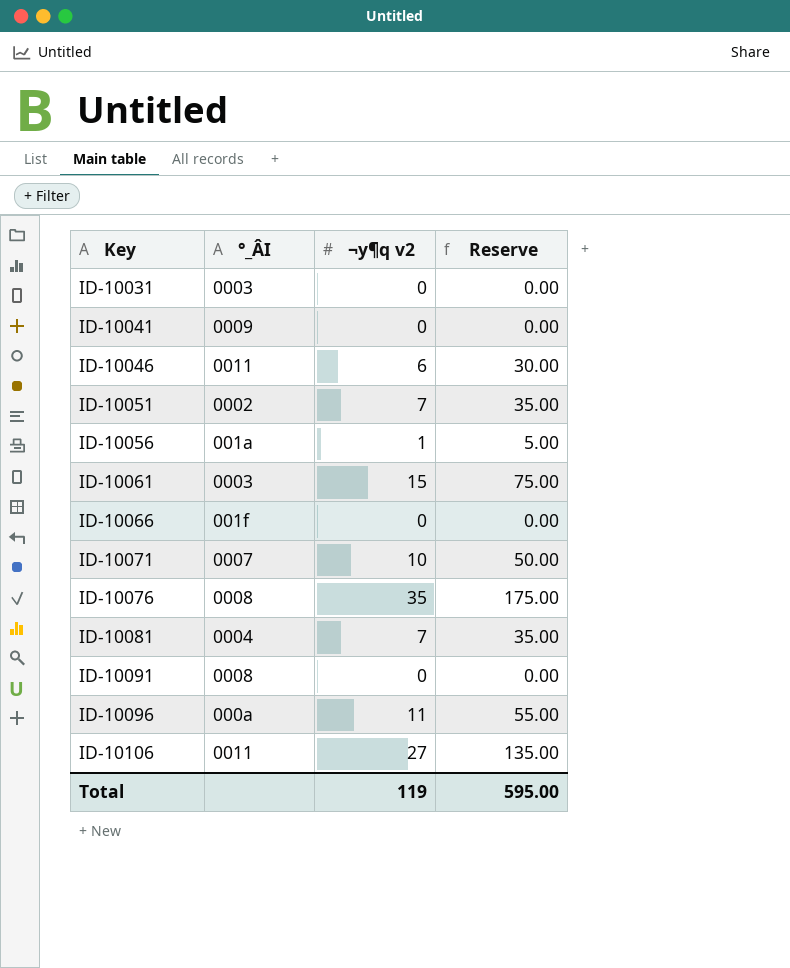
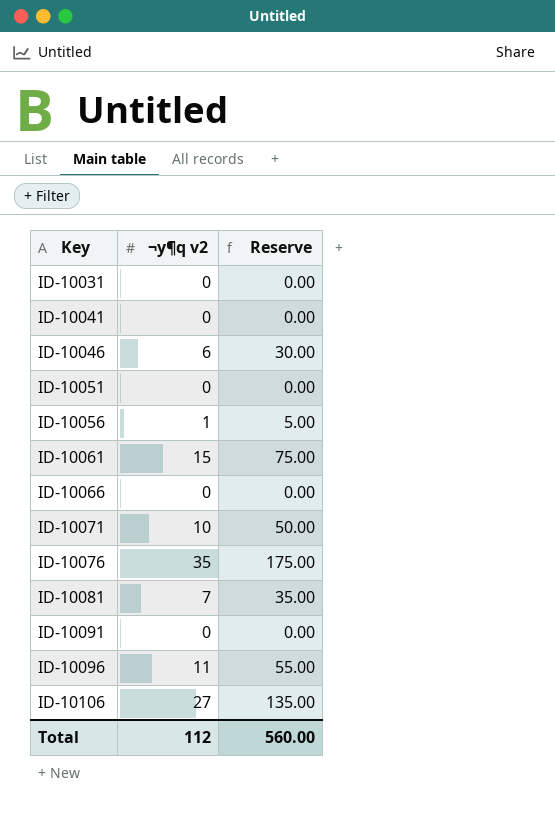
column °_ÂI | position: 2 -> none
ID-10051 | ¬y¶q v2: 7 -> 0
ID-10051 | Reserve: 35.00 -> 0.00
Total | ¬y¶q v2: 119 -> 112
Total | Reserve: 595.00 -> 560.00

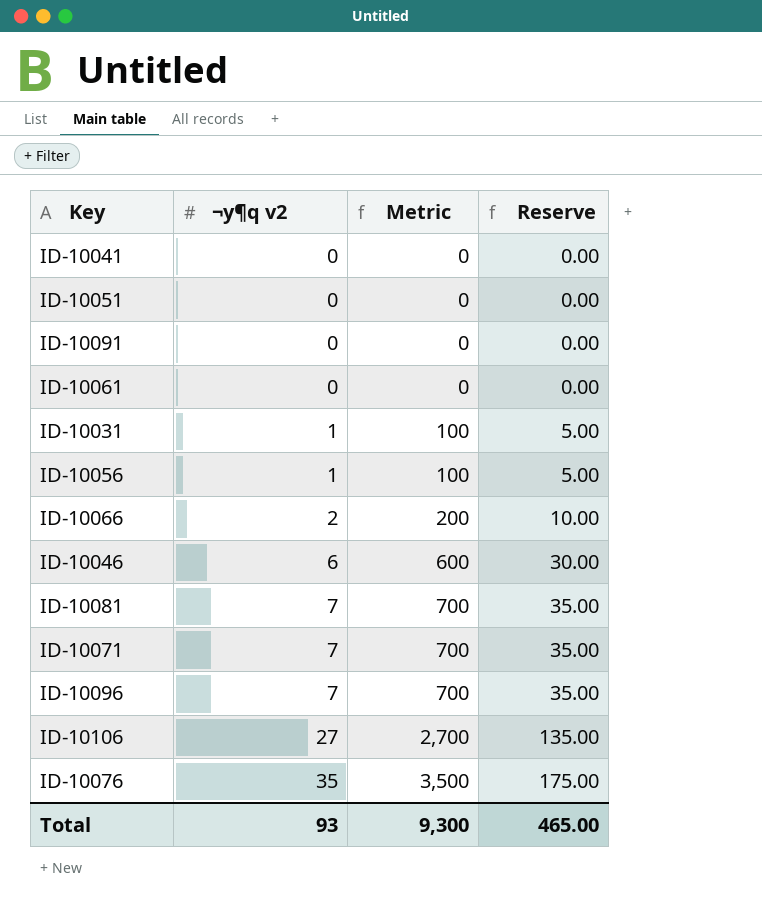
row order: Key ascending -> ¬y¶q v2 ascending
column Metric | formula: none -> [¬y¶q v2] * 100
ID-10061 | ¬y¶q v2: 15 -> 0
ID-10061 | Reserve: 75.00 -> 0.00
ID-10031 | ¬y¶q v2: 0 -> 1
ID-10031 | Reserve: 0.00 -> 5.00
ID-10066 | ¬y¶q v2: 0 -> 2
ID-10066 | Reserve: 0.00 -> 10.00
ID-10071 | ¬y¶q v2: 10 -> 7
ID-10071 | Reserve: 50.00 -> 35.00
ID-10096 | ¬y¶q v2: 11 -> 7
ID-10096 | Reserve: 55.00 -> 35.00
Total | ¬y¶q v2: 112 -> 93
Total | Reserve: 560.00 -> 465.00

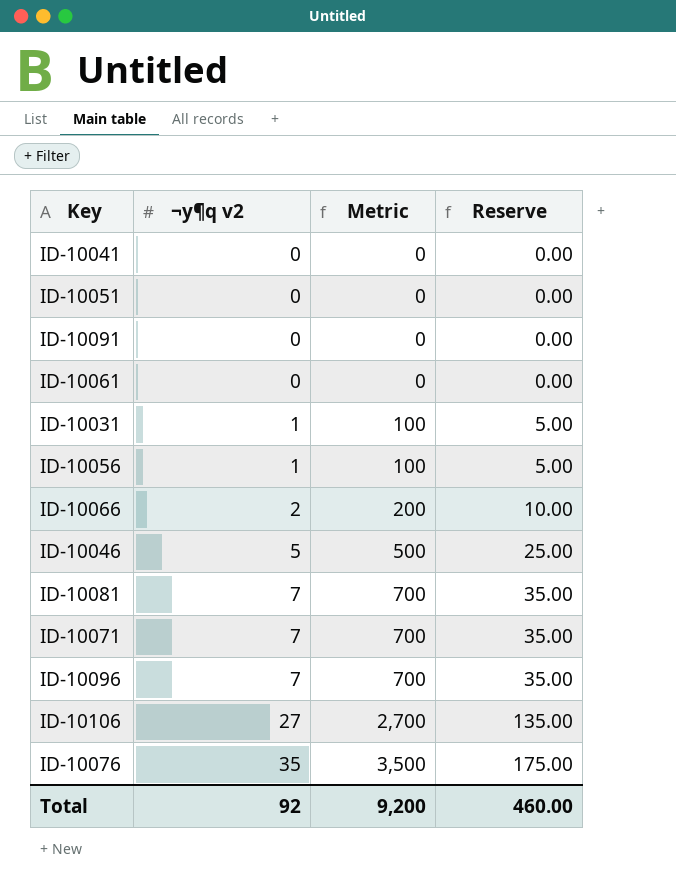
ID-10046 | ¬y¶q v2: 6 -> 5
ID-10046 | Metric: 600 -> 500
ID-10046 | Reserve: 30.00 -> 25.00
Total | ¬y¶q v2: 93 -> 92
Total | Metric: 9,300 -> 9,200
Total | Reserve: 465.00 -> 460.00

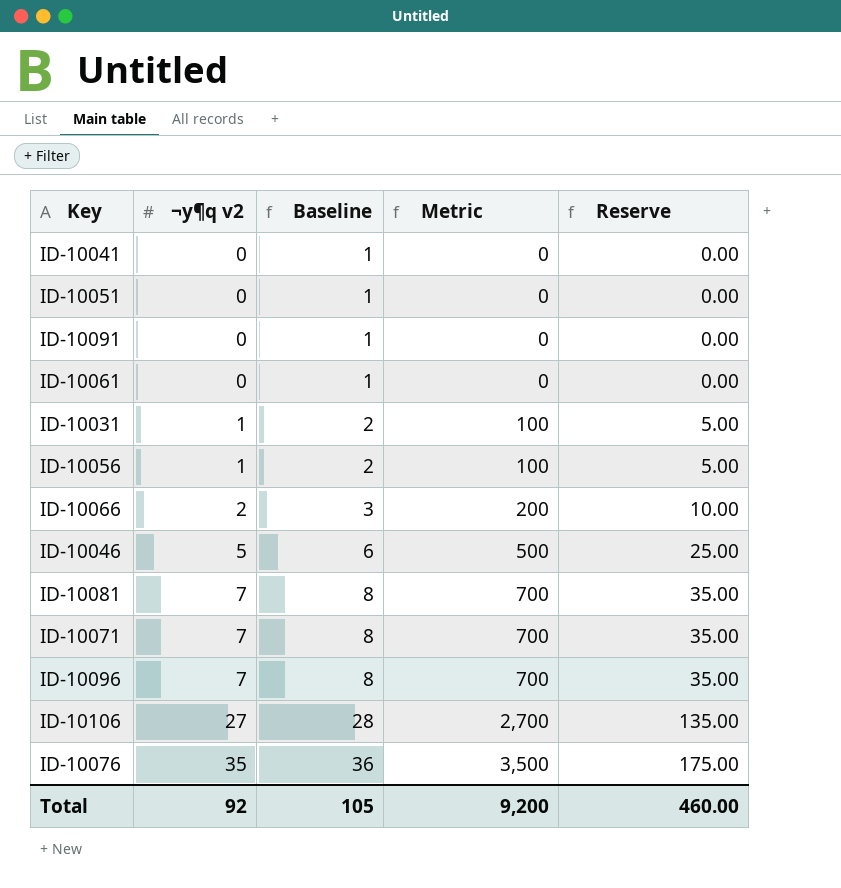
column Baseline | formula: none -> [¬y¶q v2] + 1

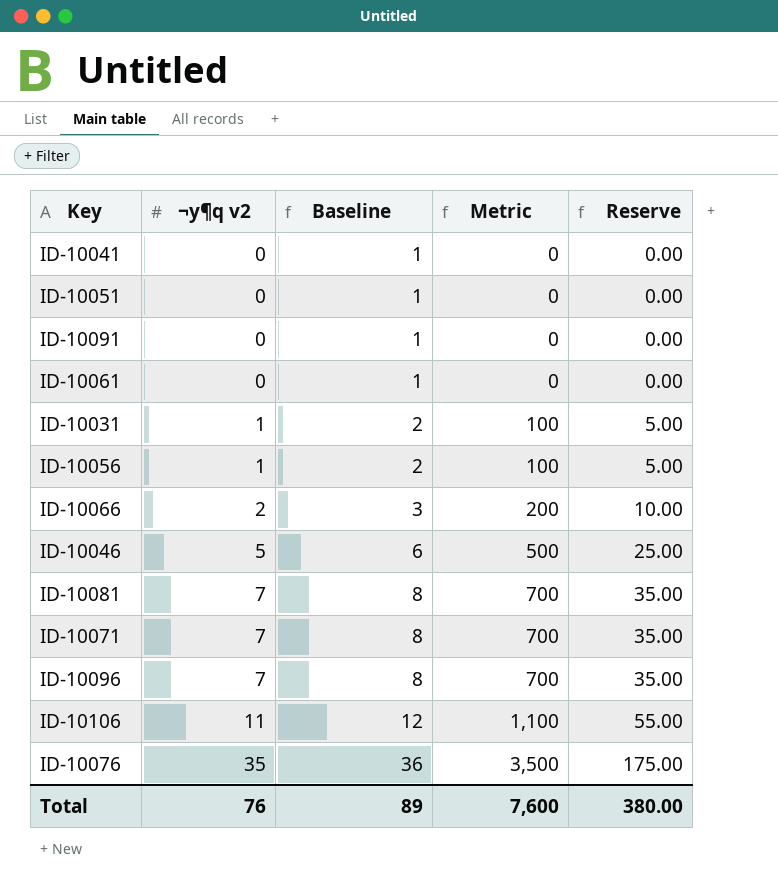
ID-10106 | ¬y¶q v2: 27 -> 11
ID-10106 | Baseline: 28 -> 12
ID-10106 | Metric: 2,700 -> 1,100
ID-10106 | Reserve: 135.00 -> 55.00
Total | ¬y¶q v2: 92 -> 76
Total | Baseline: 105 -> 89
Total | Metric: 9,200 -> 7,600
Total | Reserve: 460.00 -> 380.00

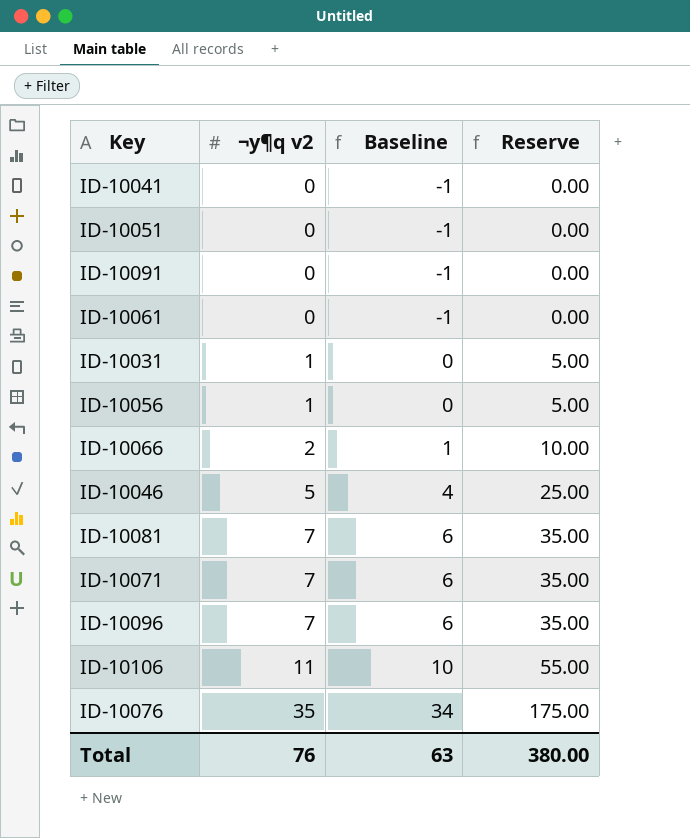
column Metric | formula: [¬y¶q v2] * 100 -> none
column Baseline | formula: [¬y¶q v2] + 1 -> [¬y¶q v2] - 1
Total | Baseline: 89 -> 63

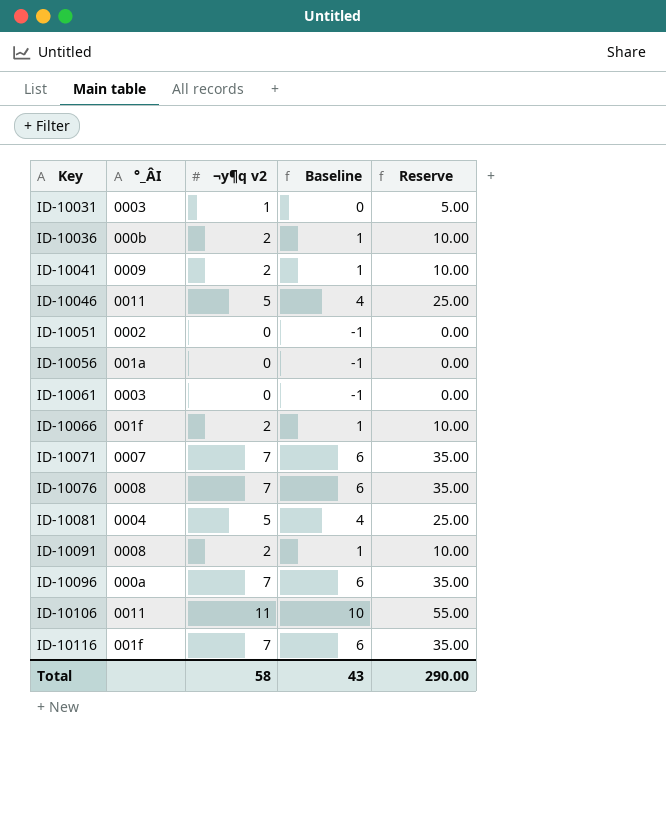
row order: ¬y¶q v2 ascending -> Key ascending
column °_ÂI | position: none -> 2
row ID-10036: none -> 000b | 2 | 1 | 10.00
ID-10041 | ¬y¶q v2: 0 -> 2
ID-10041 | Baseline: -1 -> 1
ID-10041 | Reserve: 0.00 -> 10.00
ID-10056 | ¬y¶q v2: 1 -> 0
ID-10056 | Baseline: 0 -> -1
ID-10056 | Reserve: 5.00 -> 0.00
ID-10076 | ¬y¶q v2: 35 -> 7
ID-10076 | Baseline: 34 -> 6
ID-10076 | Reserve: 175.00 -> 35.00
ID-10081 | ¬y¶q v2: 7 -> 5
ID-10081 | Baseline: 6 -> 4
ID-10081 | Reserve: 35.00 -> 25.00
ID-10091 | ¬y¶q v2: 0 -> 2
ID-10091 | Baseline: -1 -> 1
ID-10091 | Reserve: 0.00 -> 10.00
row ID-10116: none -> 001f | 7 | 6 | 35.00
Total | ¬y¶q v2: 76 -> 58
Total | Baseline: 63 -> 43
Total | Reserve: 380.00 -> 290.00

